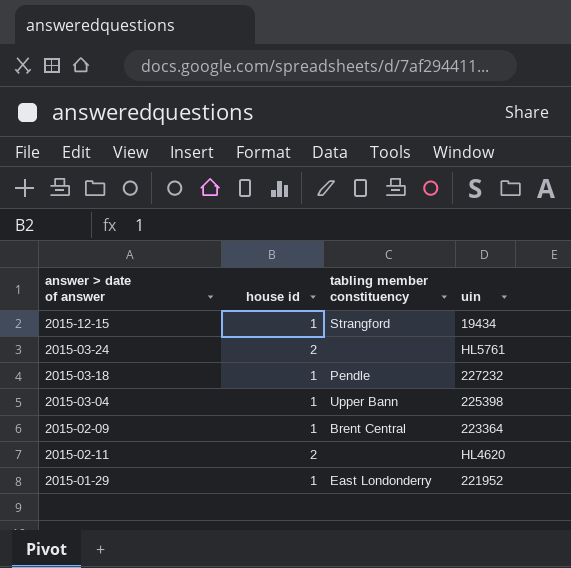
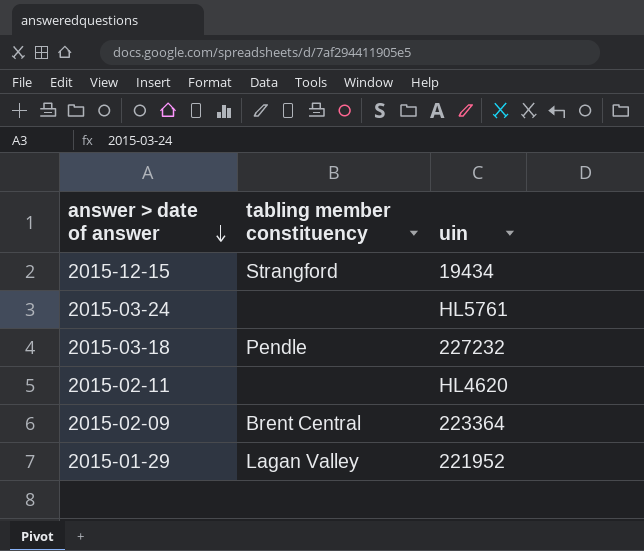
row order: none -> answer > date of answer descending
column house id | position: 2 -> none
row 2015-03-04: 1 | Upper Bann | 225398 -> none
2015-01-29 | tabling member constituency: East Londonderry -> Lagan Valley

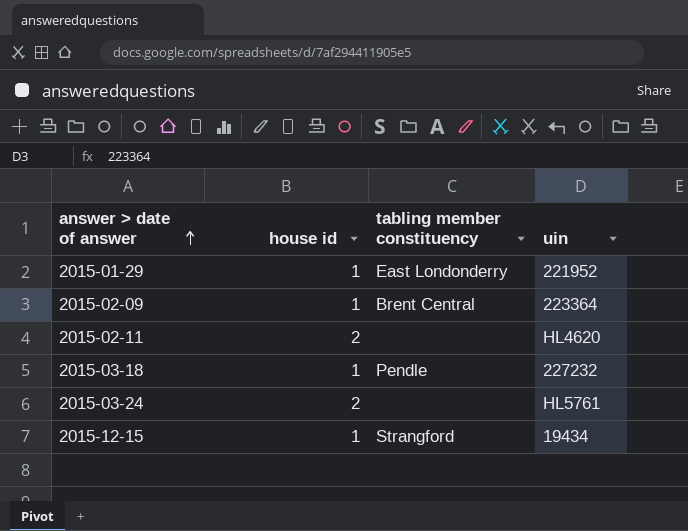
row order: answer > date of answer descending -> answer > date of answer ascending
column house id | position: none -> 2
2015-01-29 | tabling member constituency: Lagan Valley -> East Londonderry

